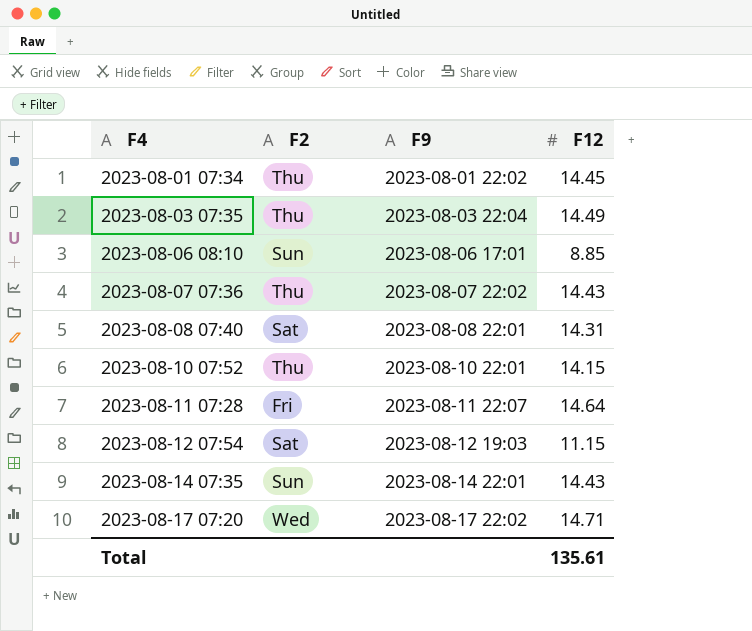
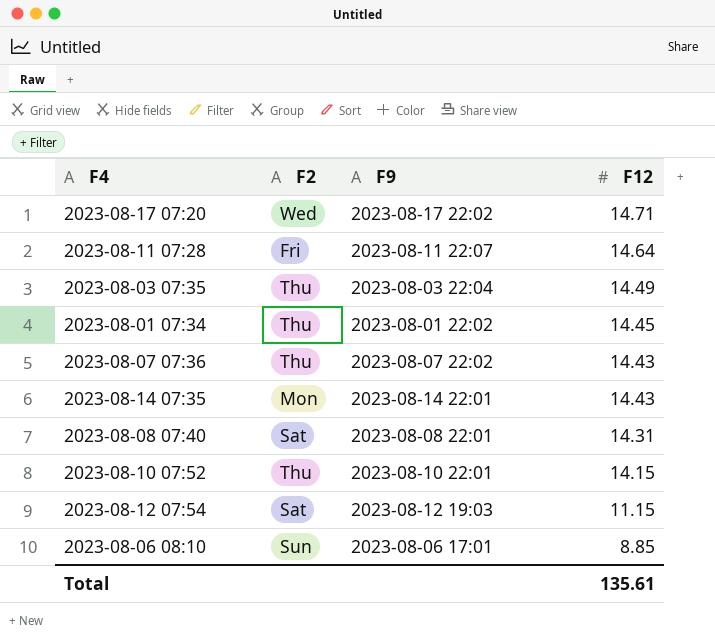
row order: F4 ascending -> F12 descending
2023-08-14 07:35 | F2: Sun -> Mon

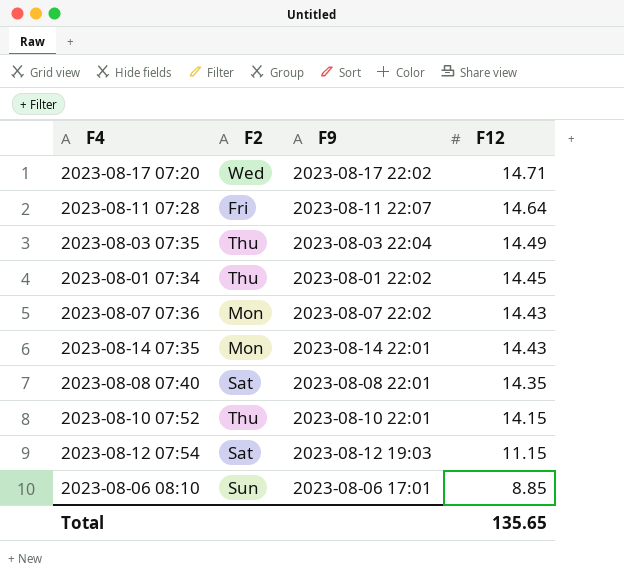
2023-08-07 07:36 | F2: Thu -> Mon
2023-08-08 07:40 | F12: 14.31 -> 14.35
Total | F12: 135.61 -> 135.65

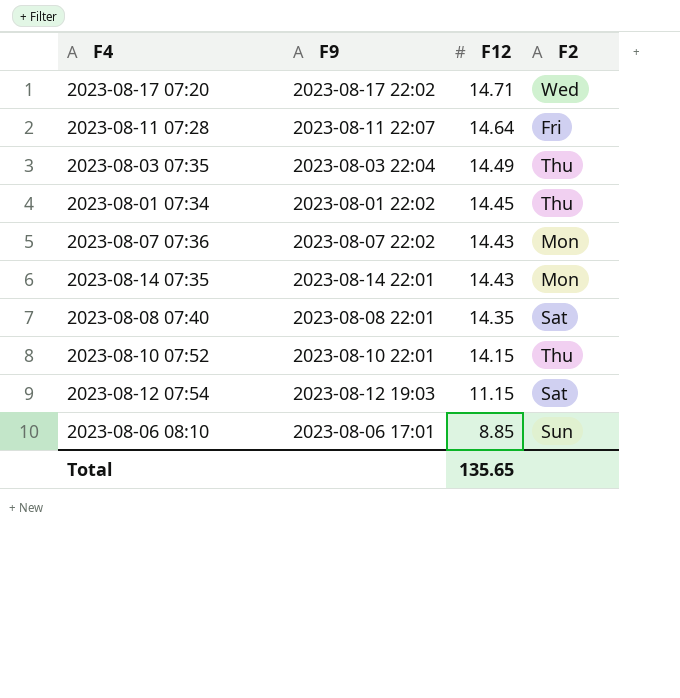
column F2 | position: 2 -> 4

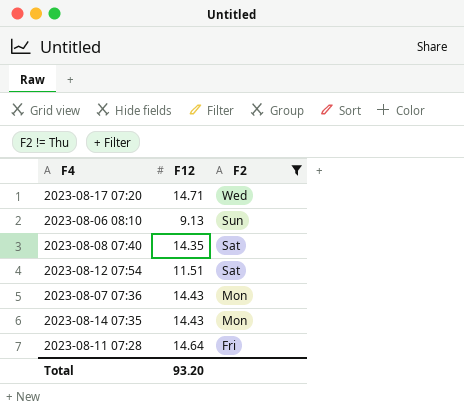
filter: none -> F2 != Thu
row order: F12 descending -> F2 descending
column F9 | position: 2 -> none
2023-08-06 08:10 | F12: 8.85 -> 9.13
2023-08-12 07:54 | F12: 11.15 -> 11.51
Total | F12: 135.65 -> 93.20

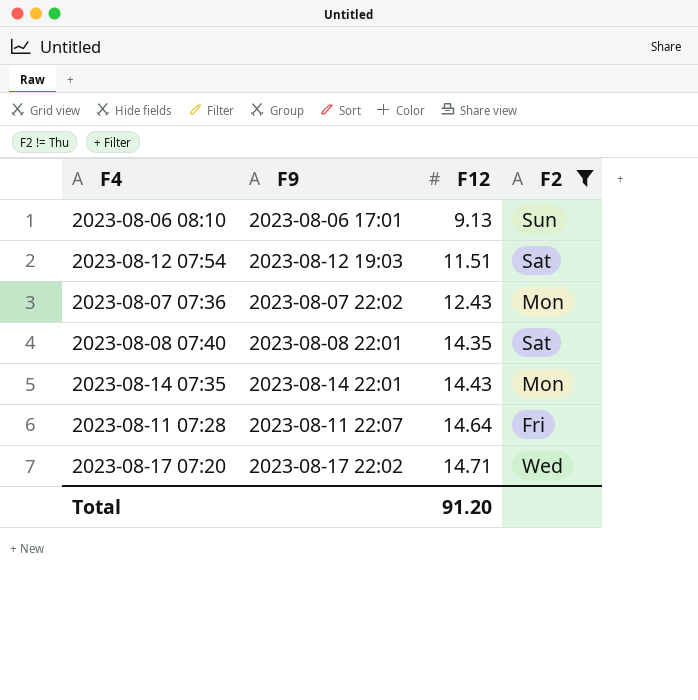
row order: F2 descending -> F12 ascending
column F9 | position: none -> 2
2023-08-07 07:36 | F12: 14.43 -> 12.43
Total | F12: 93.20 -> 91.20

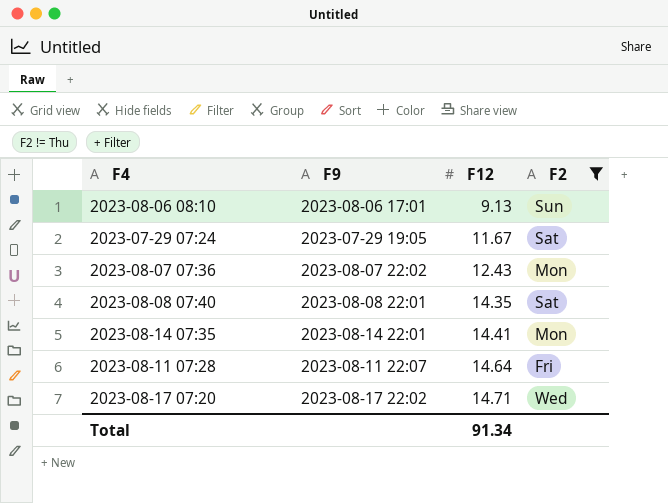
row 2023-08-12 07:54: 2023-08-12 19:03 | 11.51 | Sat -> none
row 2023-07-29 07:24: none -> 2023-07-29 19:05 | 11.67 | Sat
2023-08-14 07:35 | F12: 14.43 -> 14.41
Total | F12: 91.20 -> 91.34

